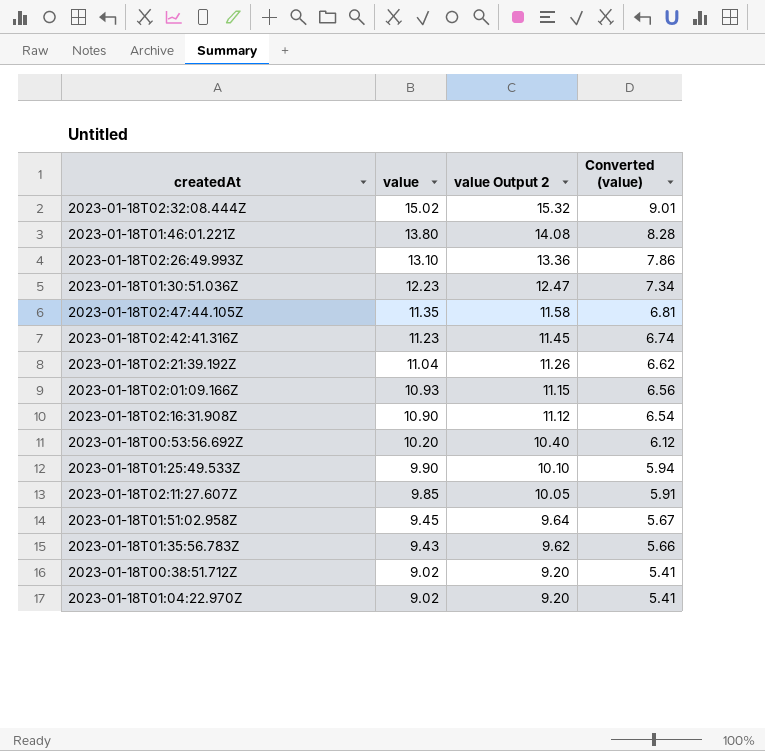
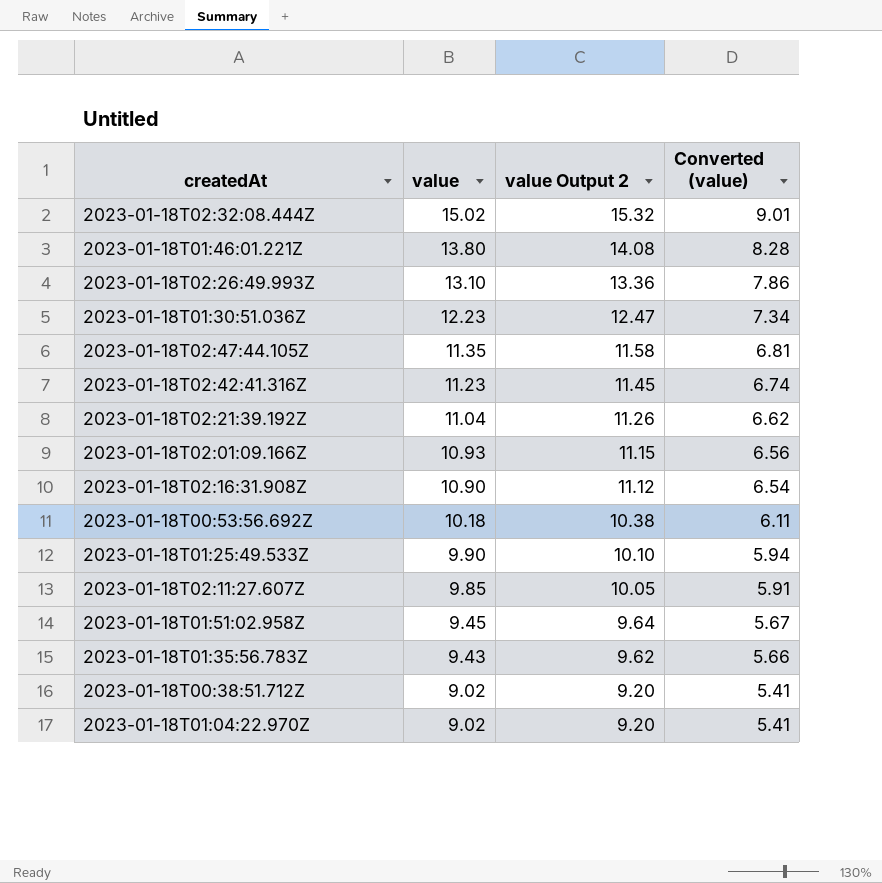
2023-01-18T00:53:56.692Z | value: 10.20 -> 10.18
2023-01-18T00:53:56.692Z | value Output 2: 10.40 -> 10.38
2023-01-18T00:53:56.692Z | Converted (value): 6.12 -> 6.11

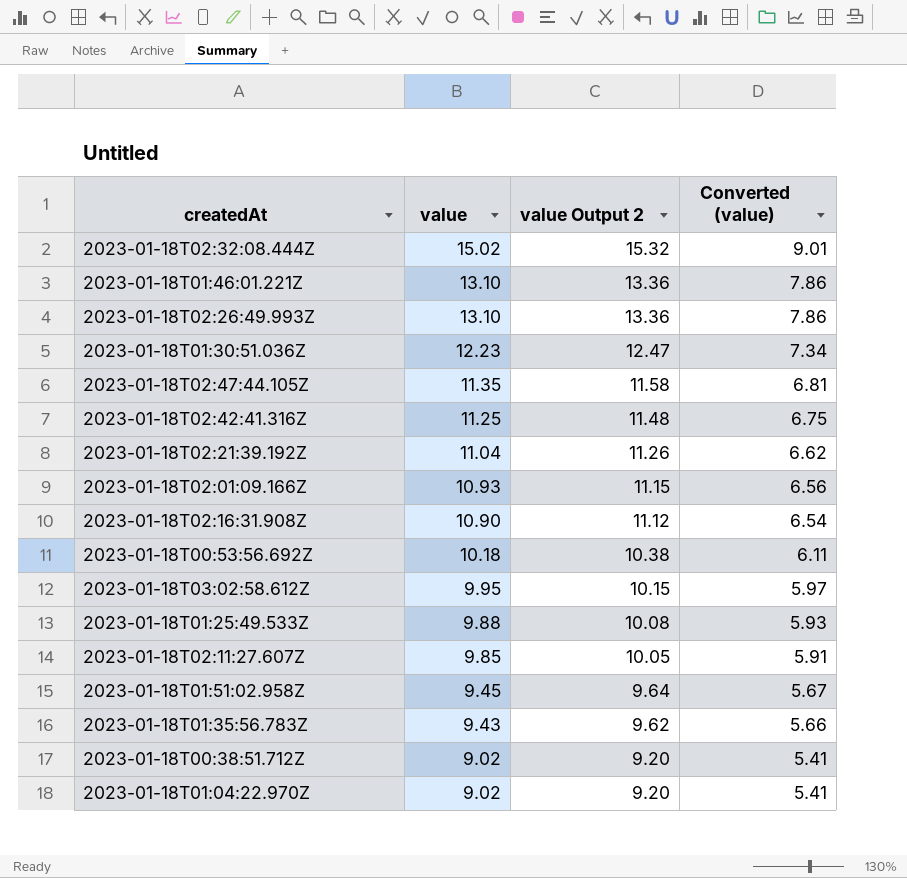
2023-01-18T01:46:01.221Z | value: 13.80 -> 13.10
2023-01-18T01:46:01.221Z | value Output 2: 14.08 -> 13.36
2023-01-18T01:46:01.221Z | Converted (value): 8.28 -> 7.86
2023-01-18T02:42:41.316Z | value: 11.23 -> 11.25
2023-01-18T02:42:41.316Z | value Output 2: 11.45 -> 11.48
2023-01-18T02:42:41.316Z | Converted (value): 6.74 -> 6.75
row 2023-01-18T03:02:58.612Z: none -> 9.95 | 10.15 | 5.97
2023-01-18T01:25:49.533Z | value: 9.90 -> 9.88
2023-01-18T01:25:49.533Z | value Output 2: 10.10 -> 10.08
2023-01-18T01:25:49.533Z | Converted (value): 5.94 -> 5.93

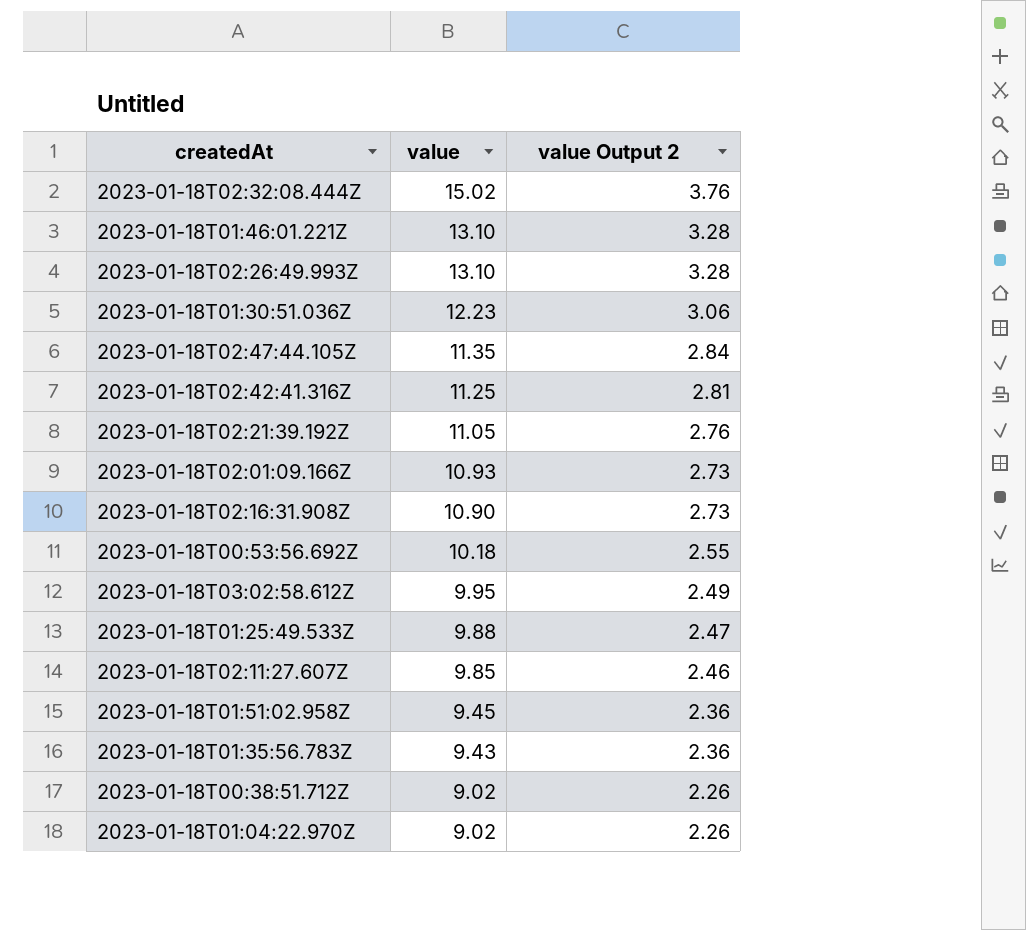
column Converted (value) | formula: [value] * 0.6 -> none
column value Output 2 | formula: [value] * 1.02 -> [value] * 0.25
2023-01-18T02:21:39.192Z | value: 11.04 -> 11.05

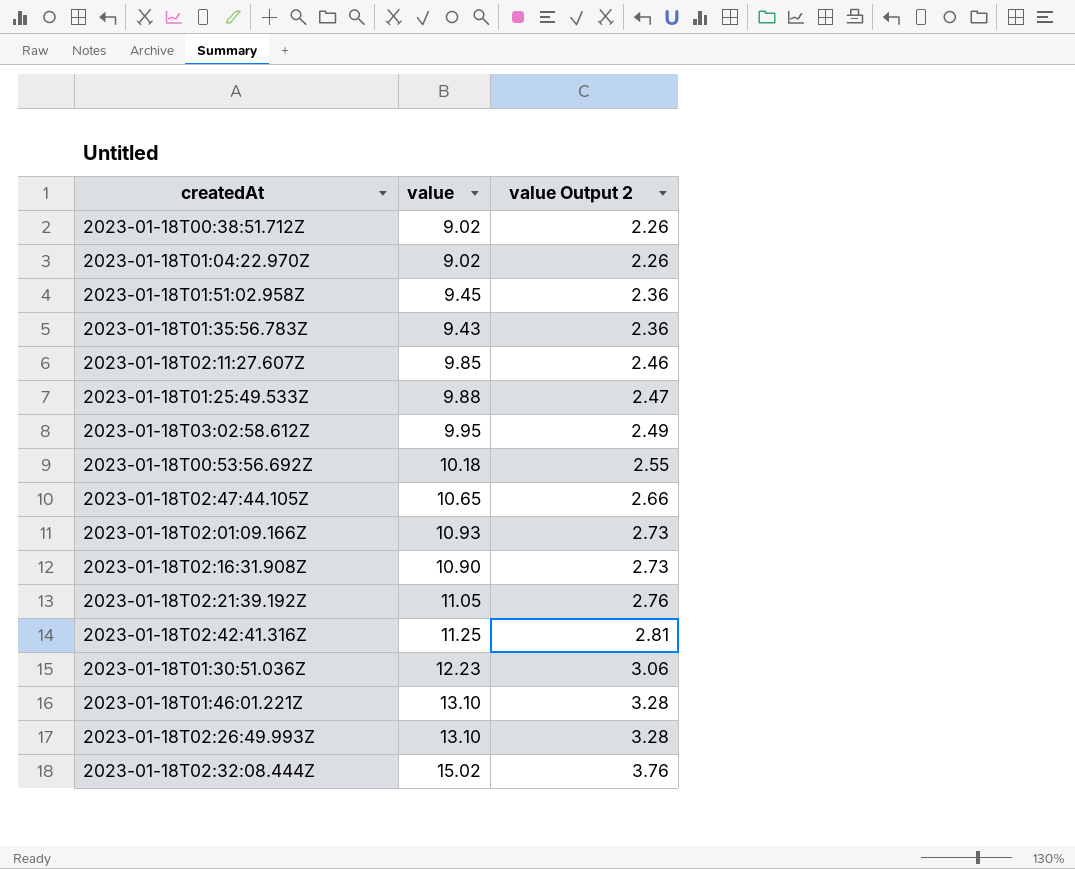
row order: value descending -> value Output 2 ascending
2023-01-18T02:47:44.105Z | value: 11.35 -> 10.65
2023-01-18T02:47:44.105Z | value Output 2: 2.84 -> 2.66

